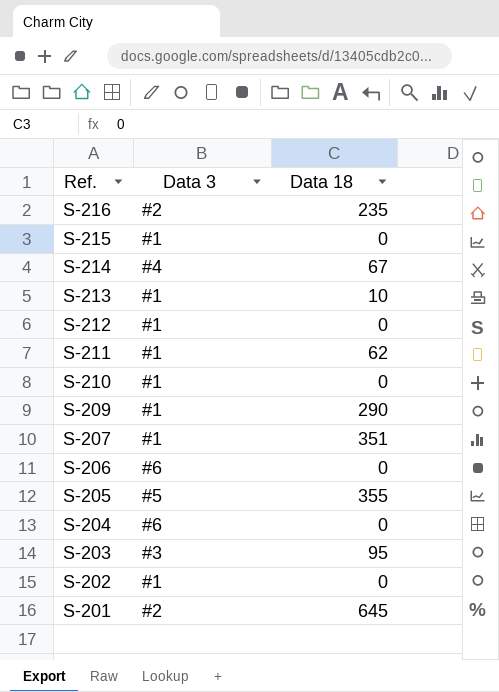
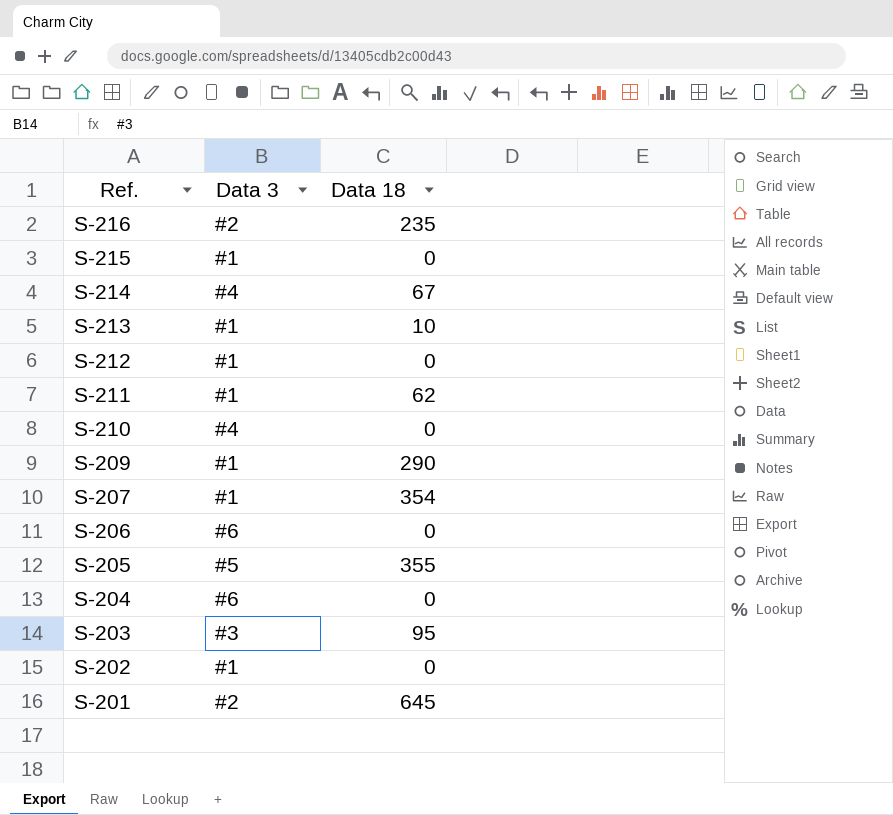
S-210 | Data 3: #1 -> #4
S-207 | Data 18: 351 -> 354

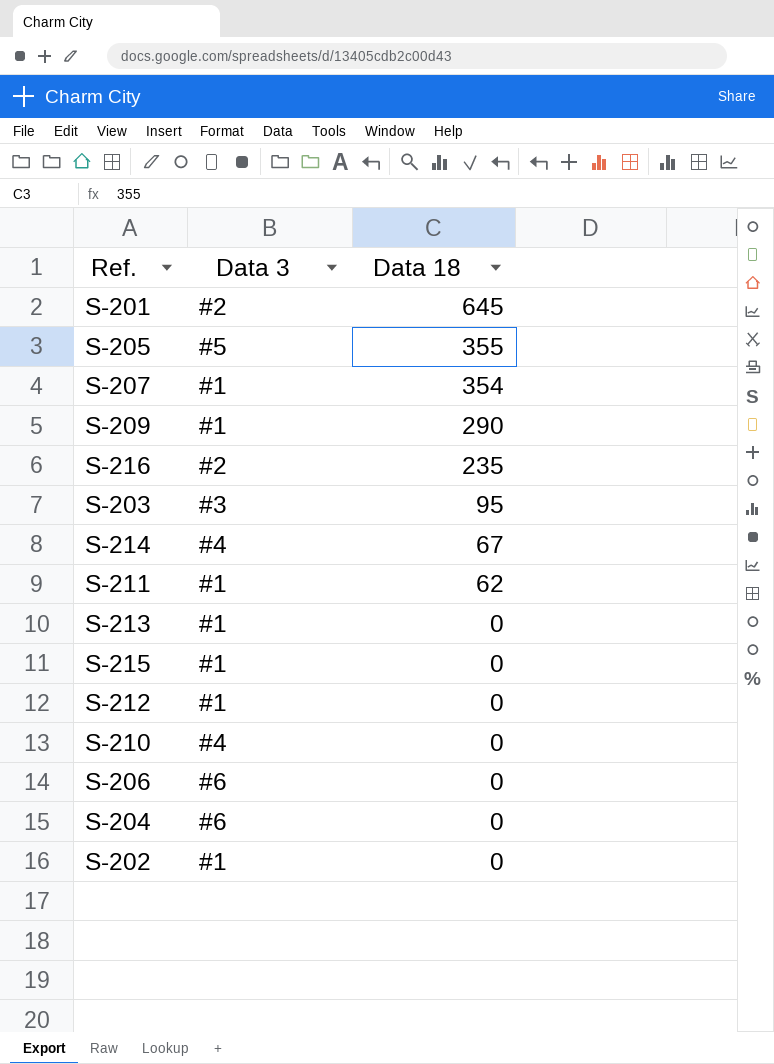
row order: Ref. descending -> Data 18 descending
S-213 | Data 18: 10 -> 0

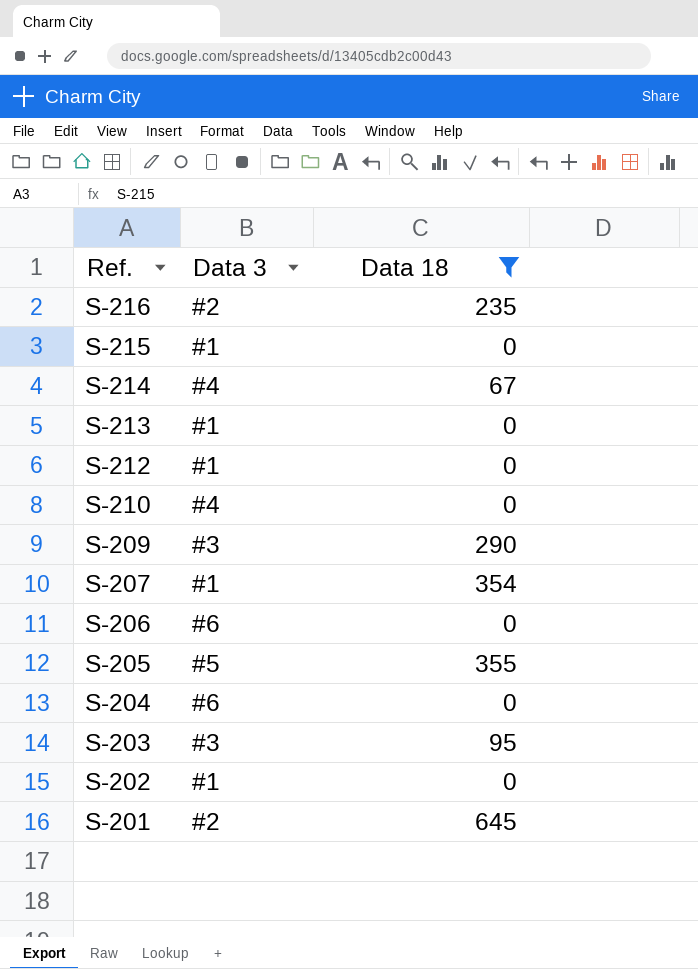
filter: none -> Data 18 != 62
row order: Data 18 descending -> Ref. descending
S-209 | Data 3: #1 -> #3

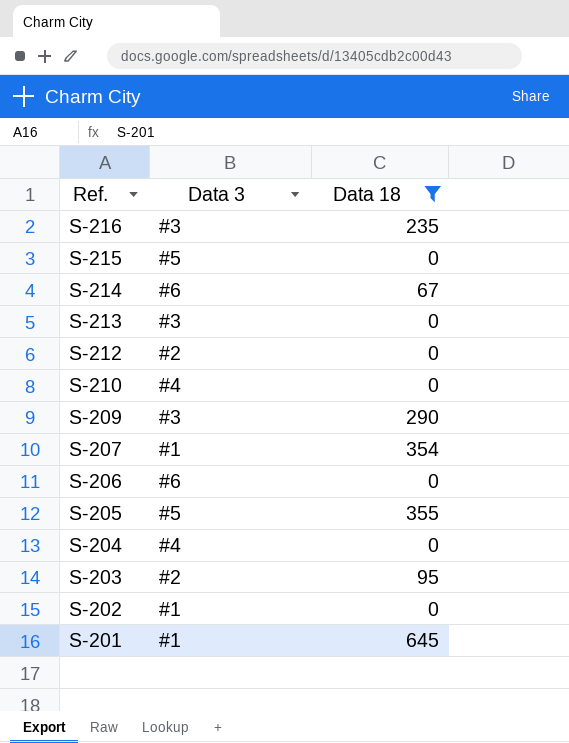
S-216 | Data 3: #2 -> #3
S-215 | Data 3: #1 -> #5
S-214 | Data 3: #4 -> #6
S-213 | Data 3: #1 -> #3
S-212 | Data 3: #1 -> #2
S-204 | Data 3: #6 -> #4
S-203 | Data 3: #3 -> #2
S-201 | Data 3: #2 -> #1

